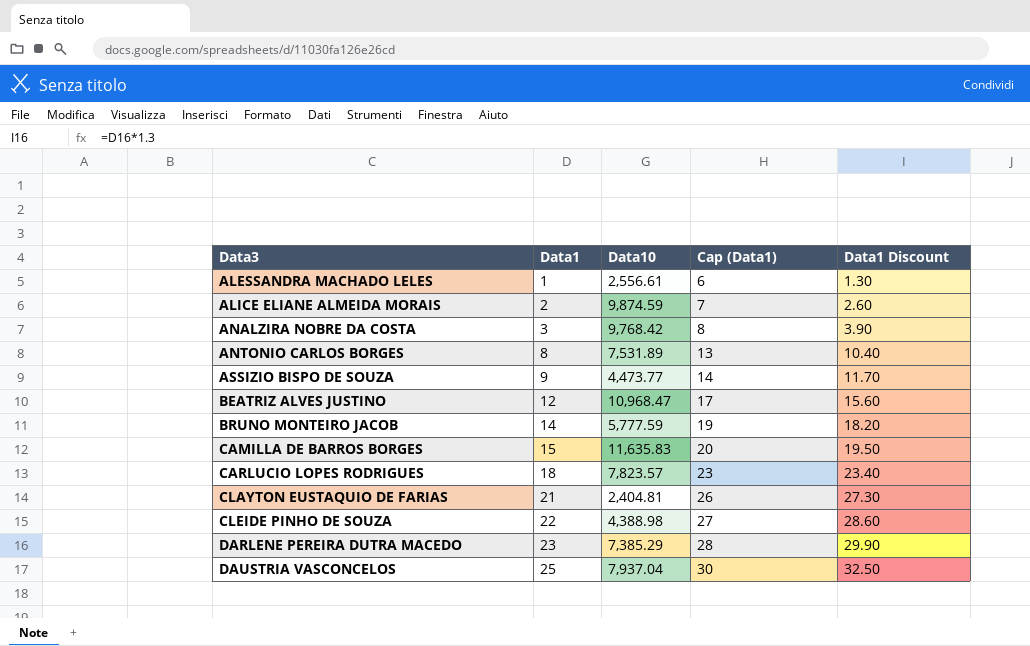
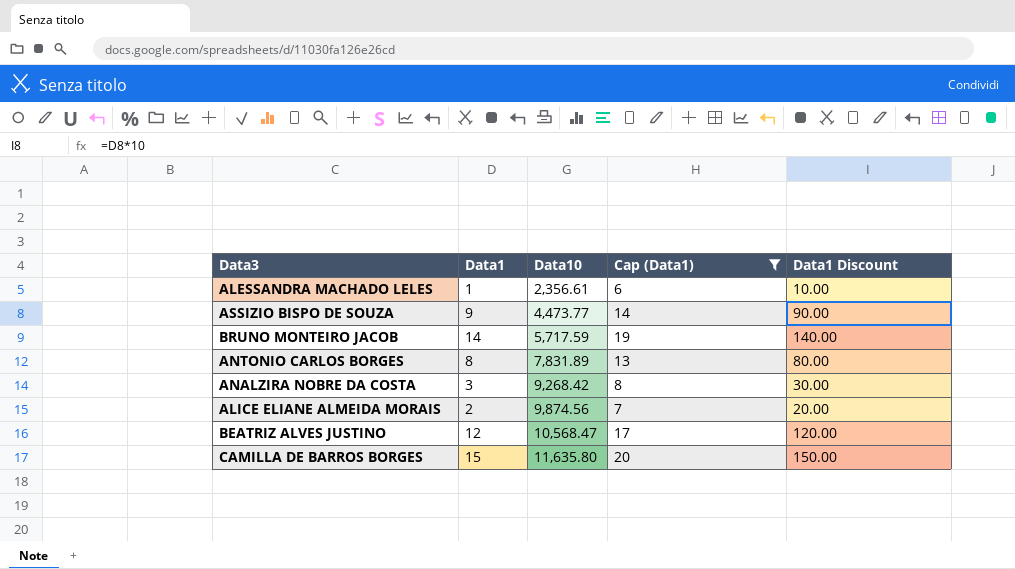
filter: none -> Cap (Data1) <= 20
row order: Data3 ascending -> Data10 ascending
column Data1 Discount | formula: [Data1] * 1.3 -> [Data1] * 10
ALESSANDRA MACHADO LELES | Data10: 2,556.61 -> 2,356.61
BRUNO MONTEIRO JACOB | Data10: 5,777.59 -> 5,717.59
ANTONIO CARLOS BORGES | Data10: 7,531.89 -> 7,831.89
ANALZIRA NOBRE DA COSTA | Data10: 9,768.42 -> 9,268.42
ALICE ELIANE ALMEIDA MORAIS | Data10: 9,874.59 -> 9,874.56
BEATRIZ ALVES JUSTINO | Data10: 10,968.47 -> 10,568.47
CAMILLA DE BARROS BORGES | Data10: 11,635.83 -> 11,635.80

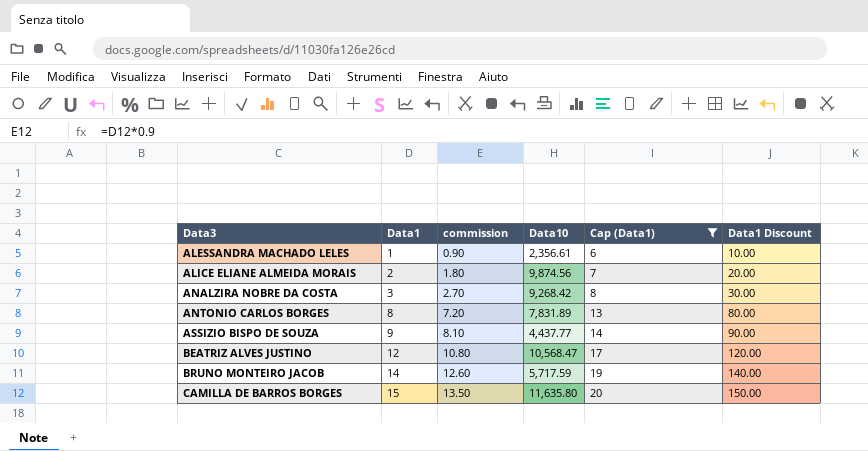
row order: Data10 ascending -> Data3 ascending
column commission | formula: none -> [Data1] * 0.9
ASSIZIO BISPO DE SOUZA | Data10: 4,473.77 -> 4,437.77

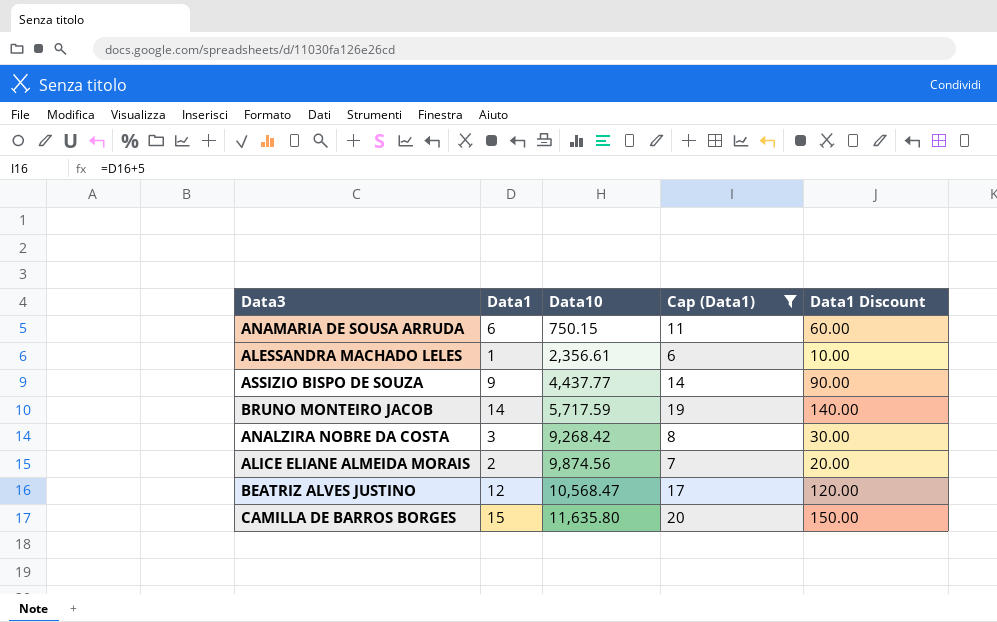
row order: Data3 ascending -> Data10 ascending
column commission | formula: [Data1] * 0.9 -> none
row ANTONIO CARLOS BORGES: 8 | 7.20 | 7,831.89 | 13 | 80.00 -> none
row ANAMARIA DE SOUSA ARRUDA: none -> 6 | 750.15 | 11 | 60.00

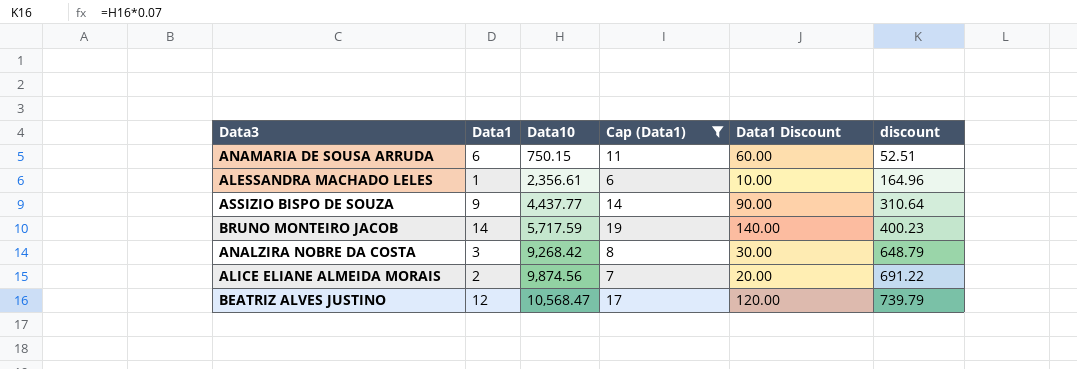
column discount | formula: none -> [Data10] * 0.07
row CAMILLA DE BARROS BORGES: 15 | 11,635.80 | 20 | 150.00 -> none

